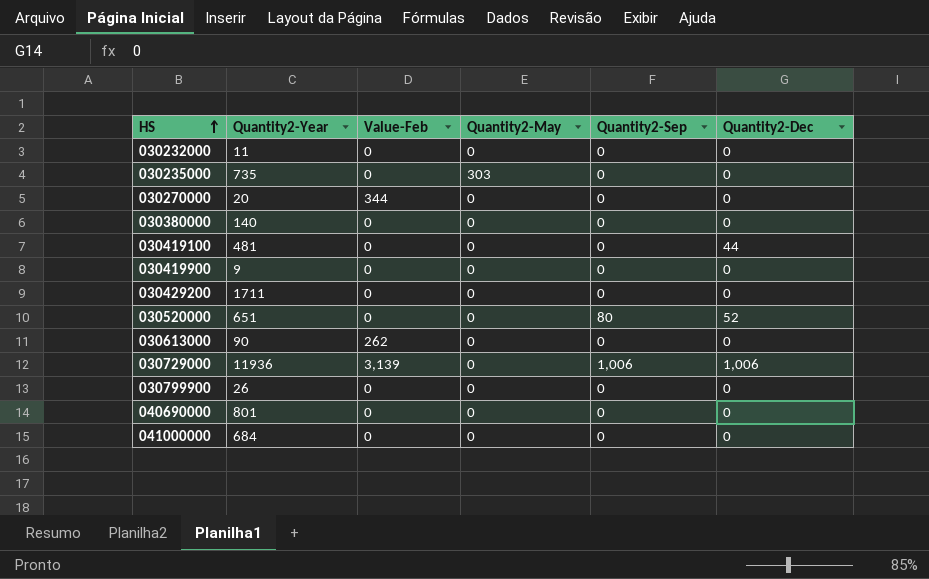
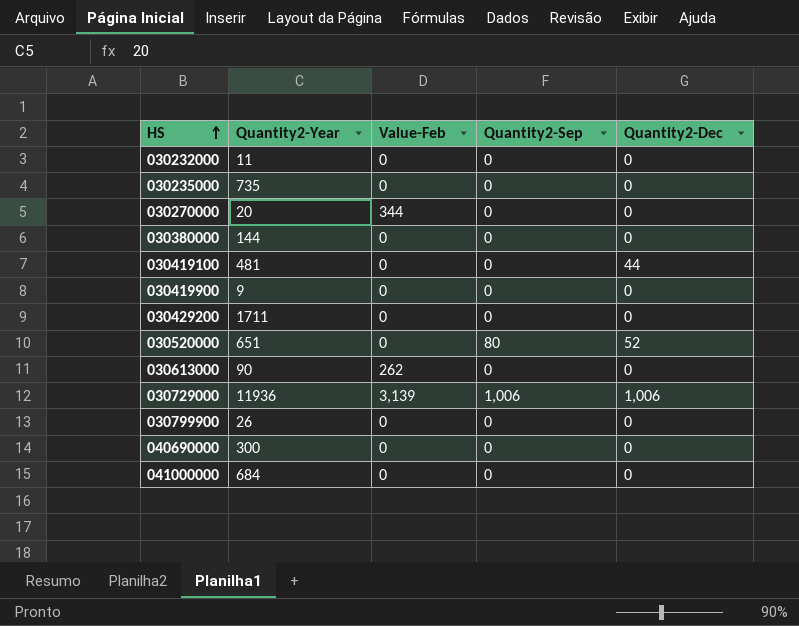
column Quantity2-May | position: 4 -> none
030380000 | Quantity2-Year: 140 -> 144
040690000 | Quantity2-Year: 801 -> 300

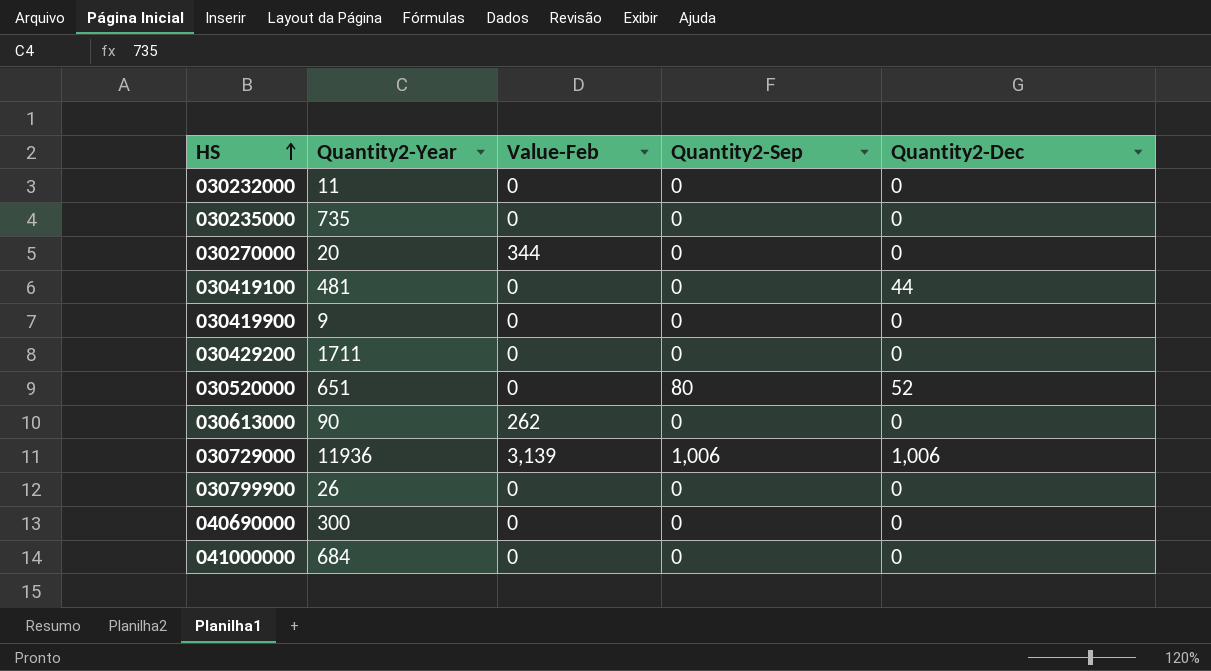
row 030380000: 144 | 0 | 0 | 0 -> none

